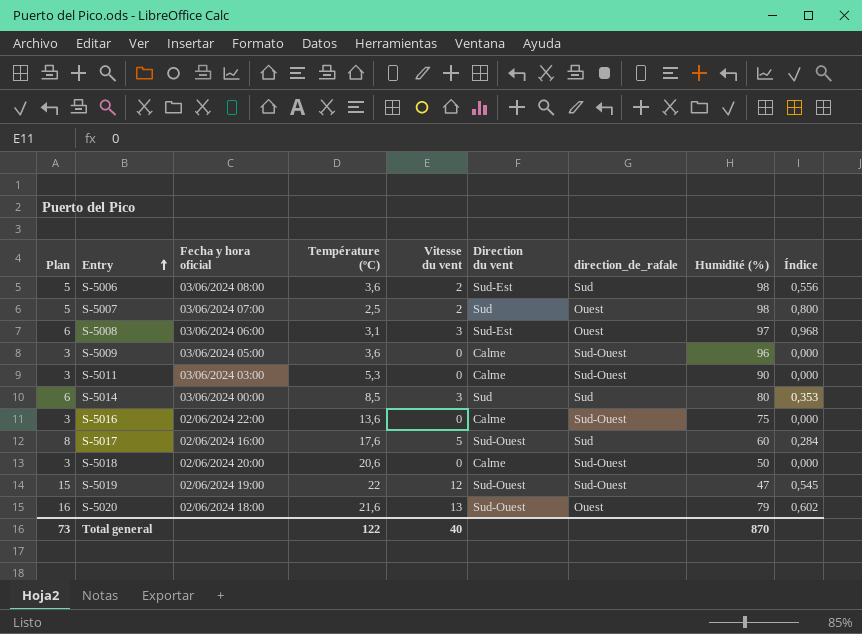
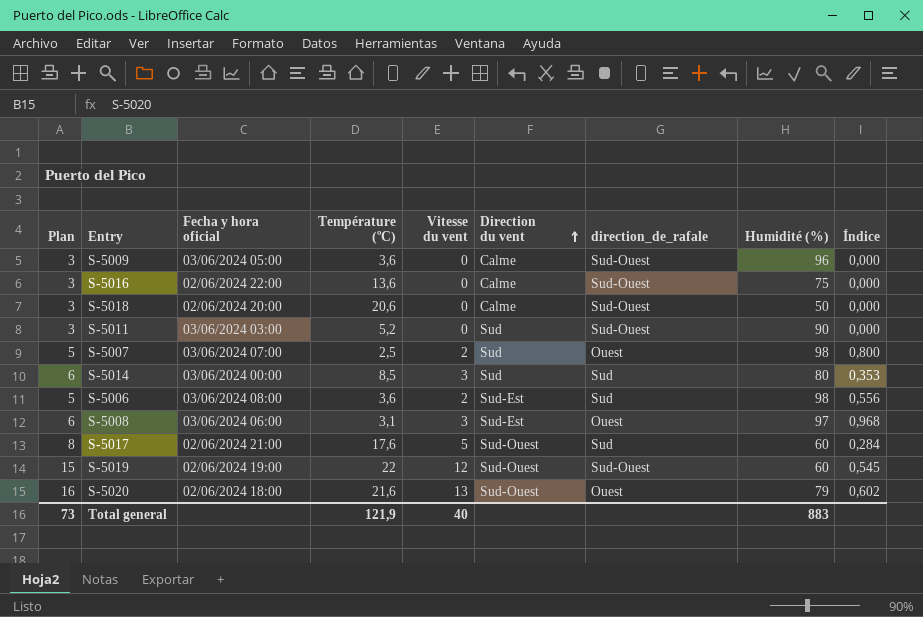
row order: Entry ascending -> Direction du vent ascending
S-5011 | Température (ºC): 5,3 -> 5,2
S-5011 | Direction du vent: Calme -> Sud
S-5017 | Fecha y hora oficial: 02/06/2024 16:00 -> 02/06/2024 21:00
S-5019 | Humidité (%): 47 -> 60
Total general | Température (ºC): 122 -> 121,9
Total general | Humidité (%): 870 -> 883

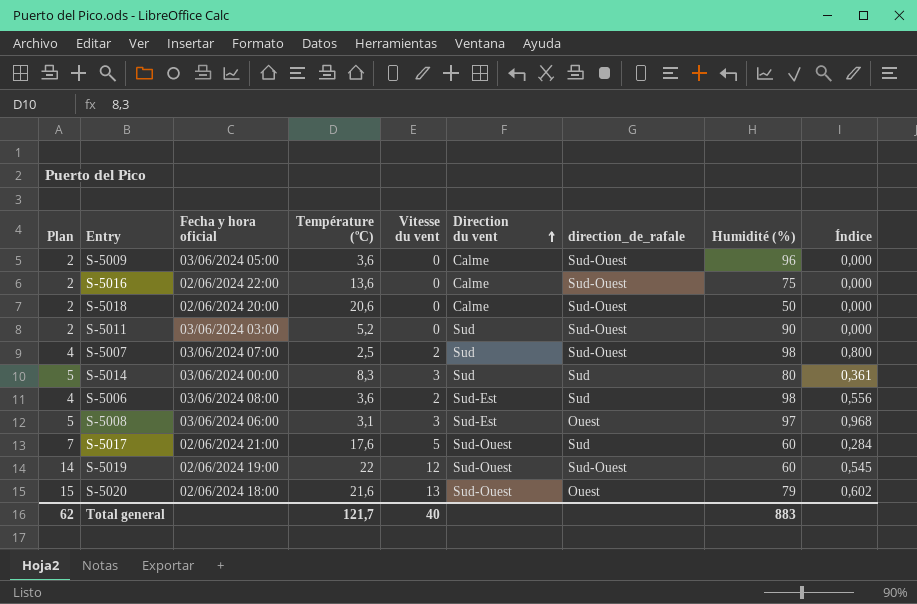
column Plan | formula: [Vitesse du vent] + 3 -> [Vitesse du vent] + 2
S-5007 | direction_de_rafale: Ouest -> Sud-Ouest
S-5014 | Température (ºC): 8,5 -> 8,3
S-5014 | Índice: 0,353 -> 0,361
Total general | Plan: 73 -> 62
Total general | Température (ºC): 121,9 -> 121,7

